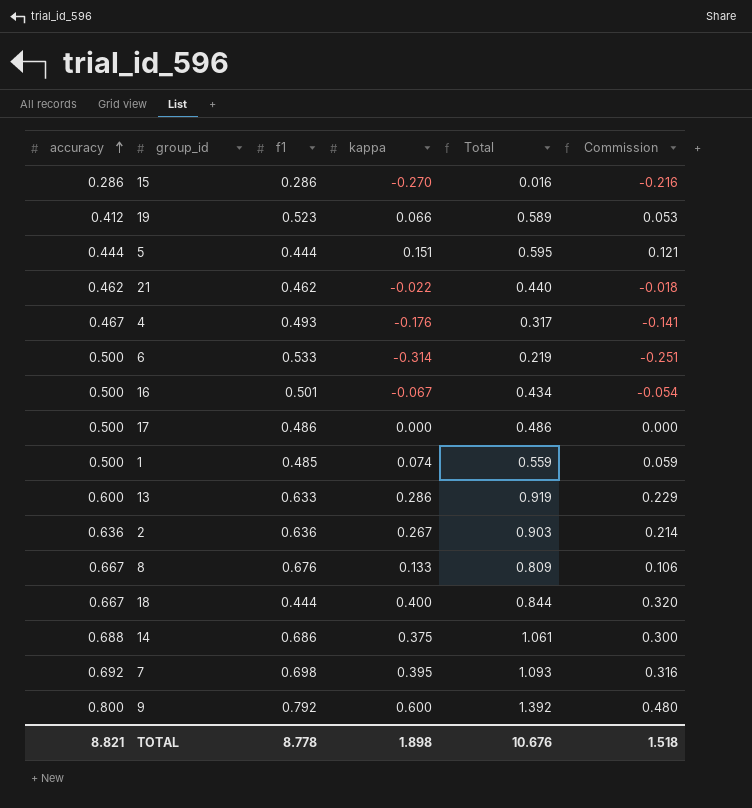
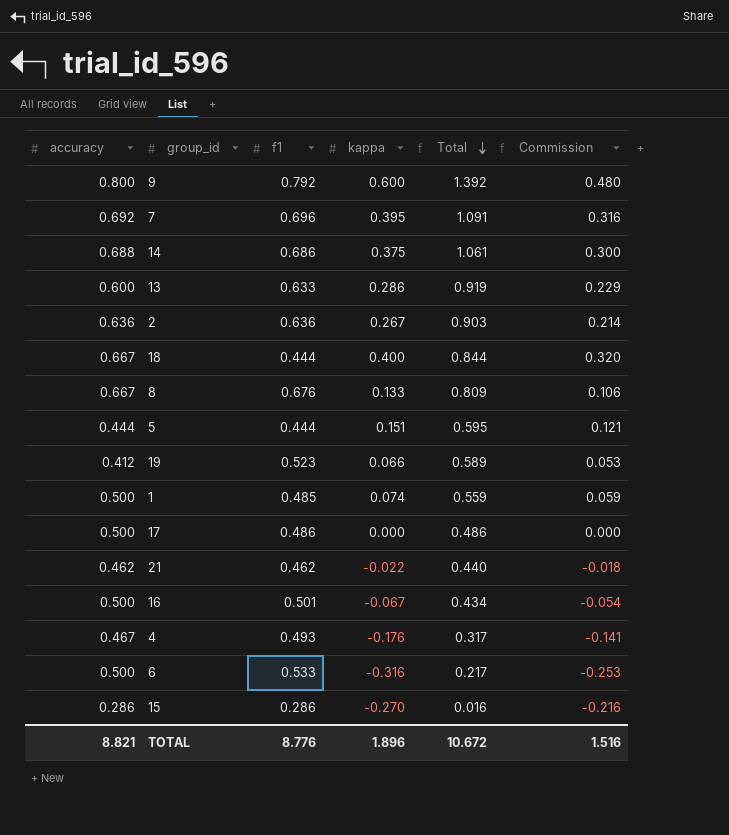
row order: accuracy ascending -> Total descending
7 | f1: 0.698 -> 0.696
7 | Total: 1.093 -> 1.091
6 | kappa: -0.314 -> -0.316
6 | Total: 0.219 -> 0.217
6 | Commission: -0.251 -> -0.253
TOTAL | f1: 8.778 -> 8.776
TOTAL | kappa: 1.898 -> 1.896
TOTAL | Total: 10.676 -> 10.672
TOTAL | Commission: 1.518 -> 1.516

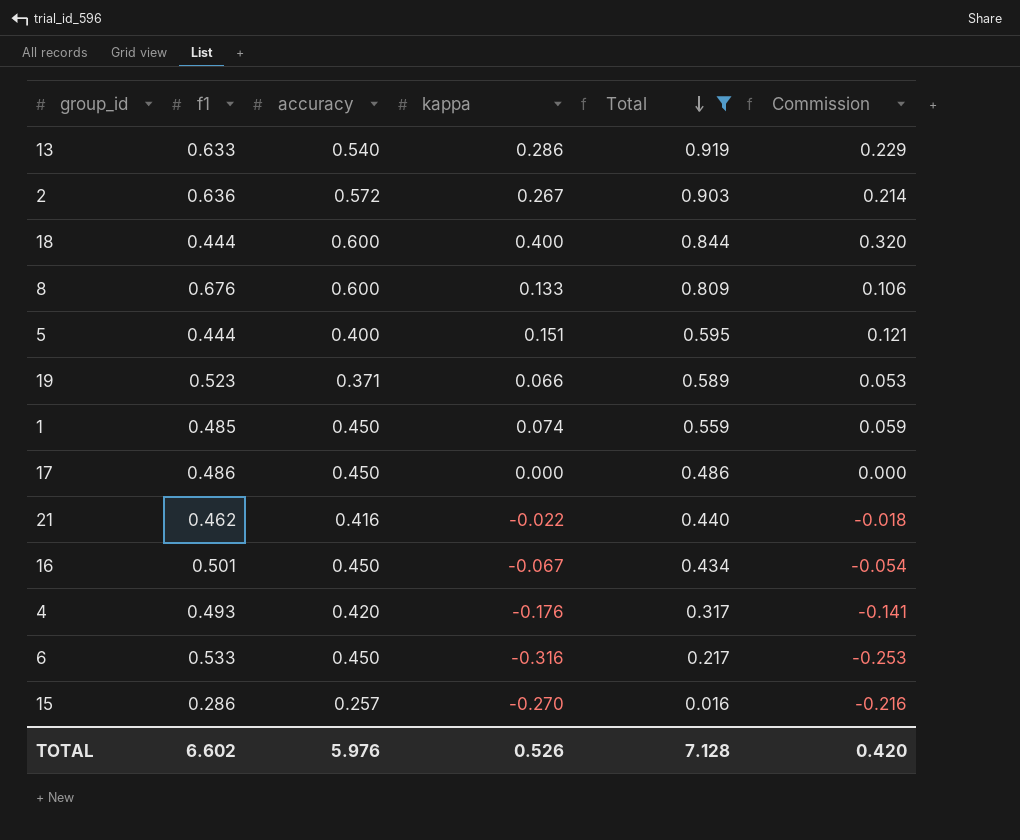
filter: none -> Total <= 0.919
column accuracy | position: 1 -> 3
13 | accuracy: 0.600 -> 0.540
2 | accuracy: 0.636 -> 0.572
18 | accuracy: 0.667 -> 0.600
8 | accuracy: 0.667 -> 0.600
5 | accuracy: 0.444 -> 0.400
19 | accuracy: 0.412 -> 0.371
1 | accuracy: 0.500 -> 0.450
17 | accuracy: 0.500 -> 0.450
21 | accuracy: 0.462 -> 0.416
16 | accuracy: 0.500 -> 0.450
4 | accuracy: 0.467 -> 0.420
6 | accuracy: 0.500 -> 0.450
15 | accuracy: 0.286 -> 0.257
TOTAL | f1: 8.776 -> 6.602
TOTAL | accuracy: 8.821 -> 5.976
TOTAL | kappa: 1.896 -> 0.526
TOTAL | Total: 10.672 -> 7.128
TOTAL | Commission: 1.516 -> 0.420

